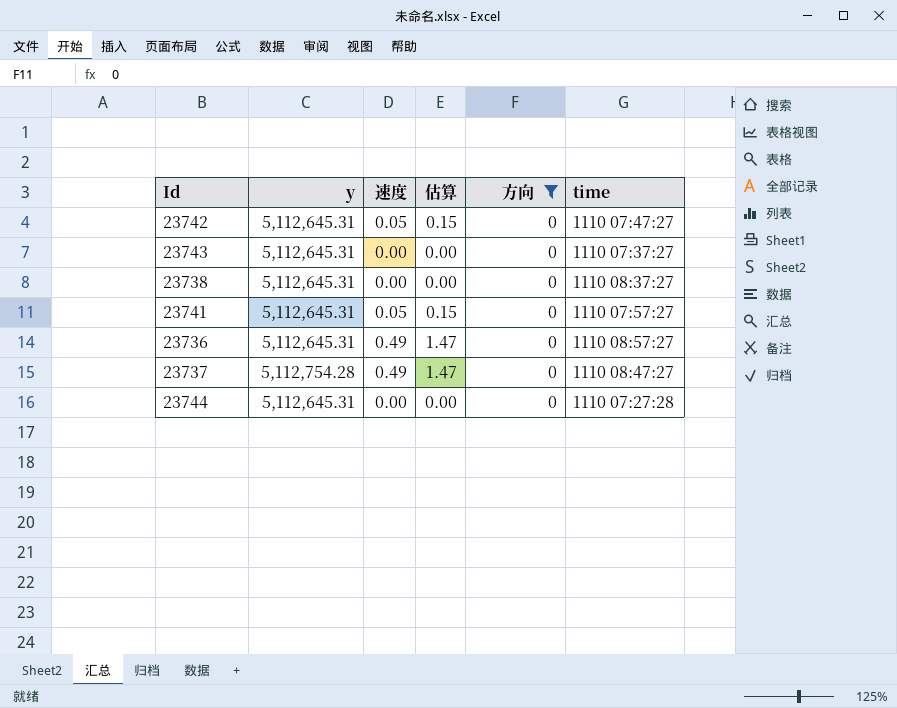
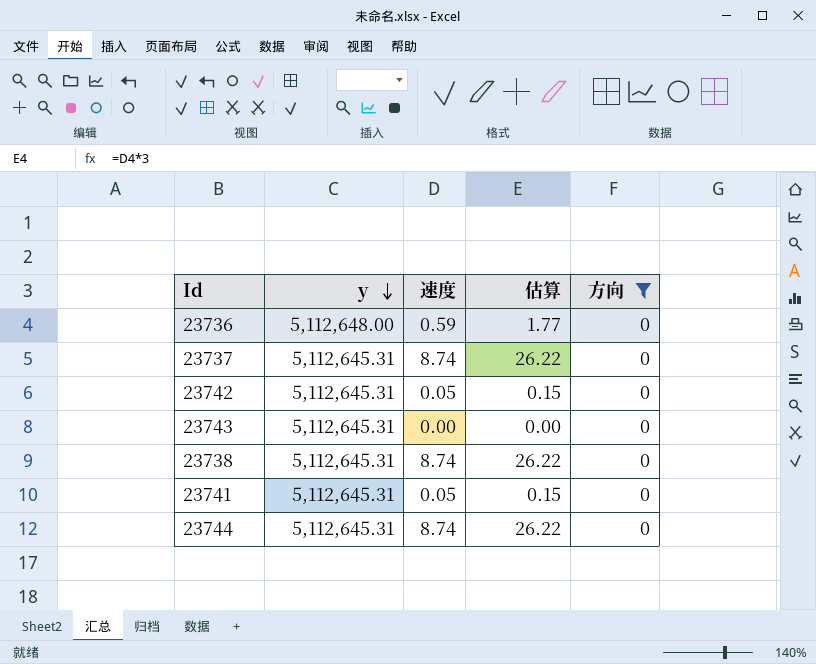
row order: none -> y descending
column time | position: 6 -> none
23736 | y: 5,112,645.31 -> 5,112,648.00
23736 | 速度: 0.49 -> 0.59
23736 | 估算: 1.47 -> 1.77
23737 | y: 5,112,754.28 -> 5,112,645.31
23737 | 速度: 0.49 -> 8.74
23737 | 估算: 1.47 -> 26.22
23738 | 速度: 0.00 -> 8.74
23738 | 估算: 0.00 -> 26.22
23744 | 速度: 0.00 -> 8.74
23744 | 估算: 0.00 -> 26.22

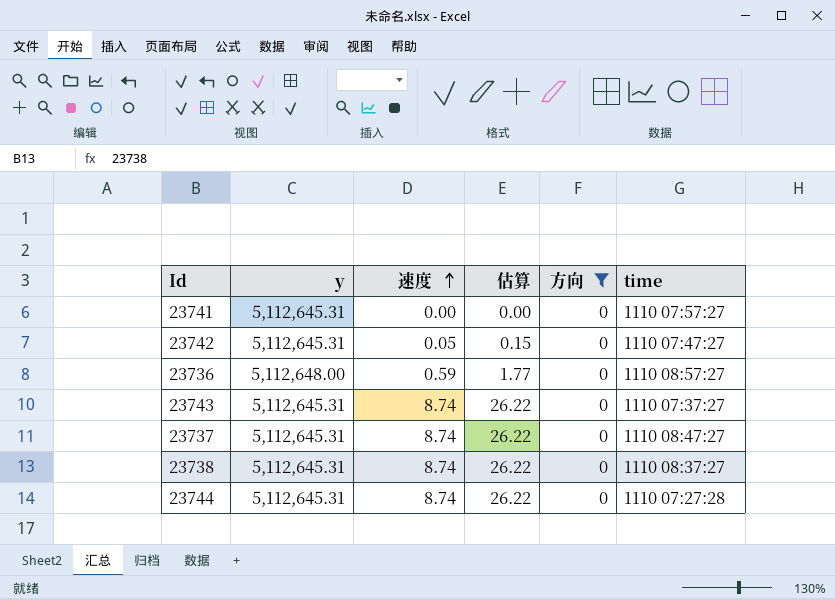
row order: y descending -> 速度 ascending
column time | position: none -> 6
23741 | 速度: 0.05 -> 0.00
23741 | 估算: 0.15 -> 0.00
23743 | 速度: 0.00 -> 8.74
23743 | 估算: 0.00 -> 26.22

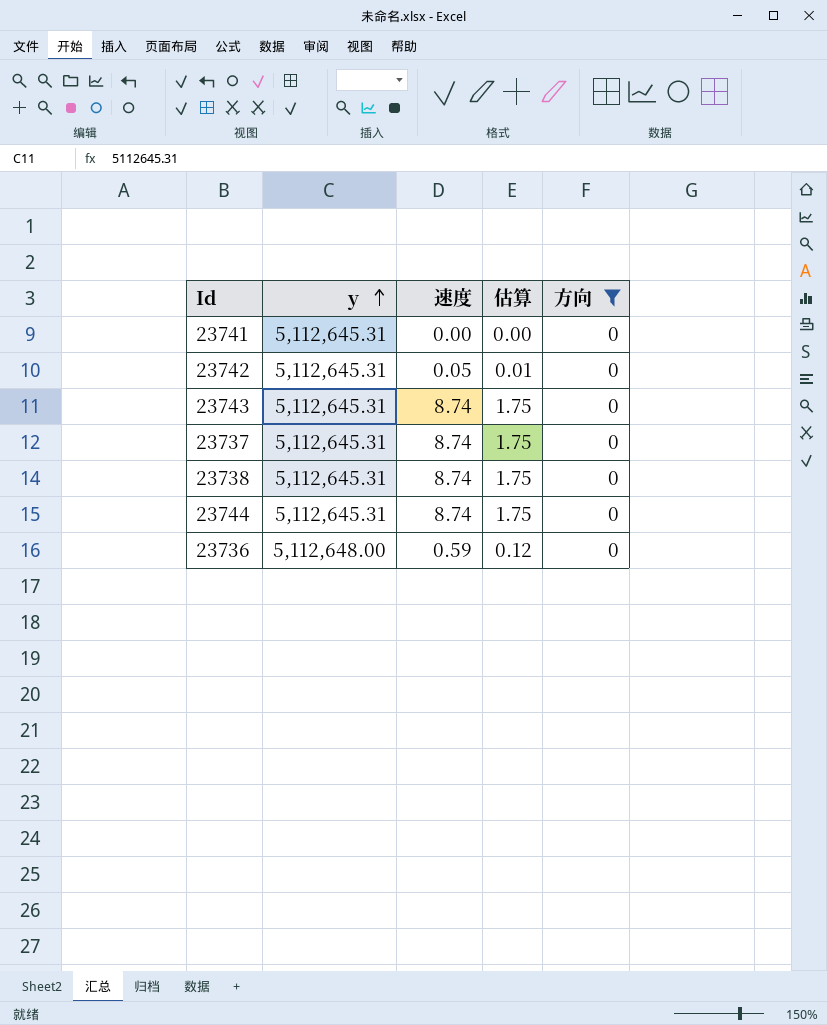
row order: 速度 ascending -> y ascending
column time | position: 6 -> none
column 估算 | formula: [速度] * 3 -> [速度] * 0.2

